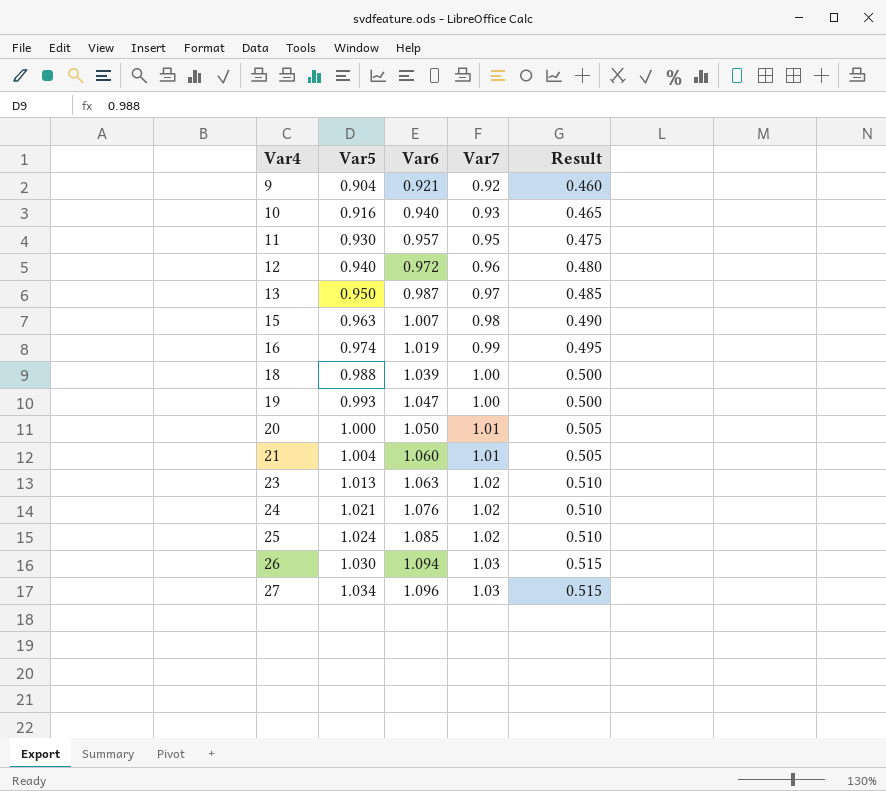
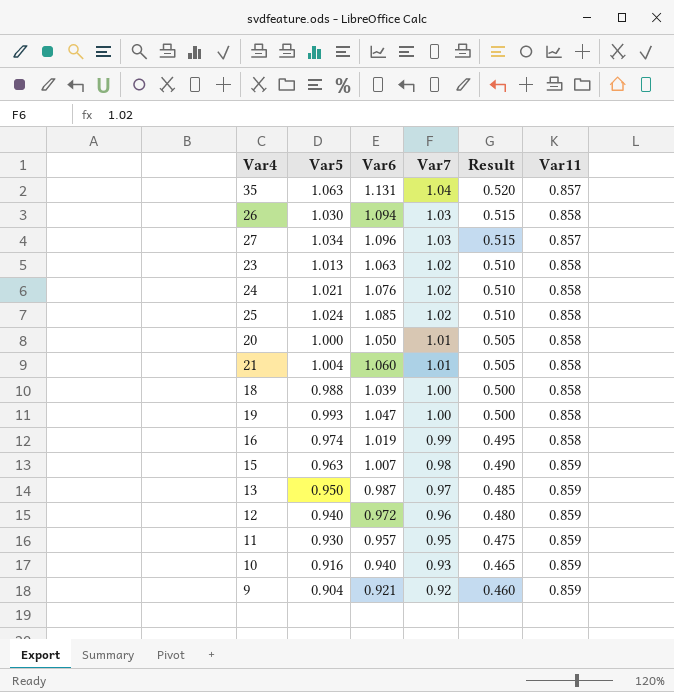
row order: Var4 ascending -> Var7 descending
column Var11 | position: none -> 6
row 35: none -> 1.063 | 1.131 | 1.04 | 0.520 | 0.857

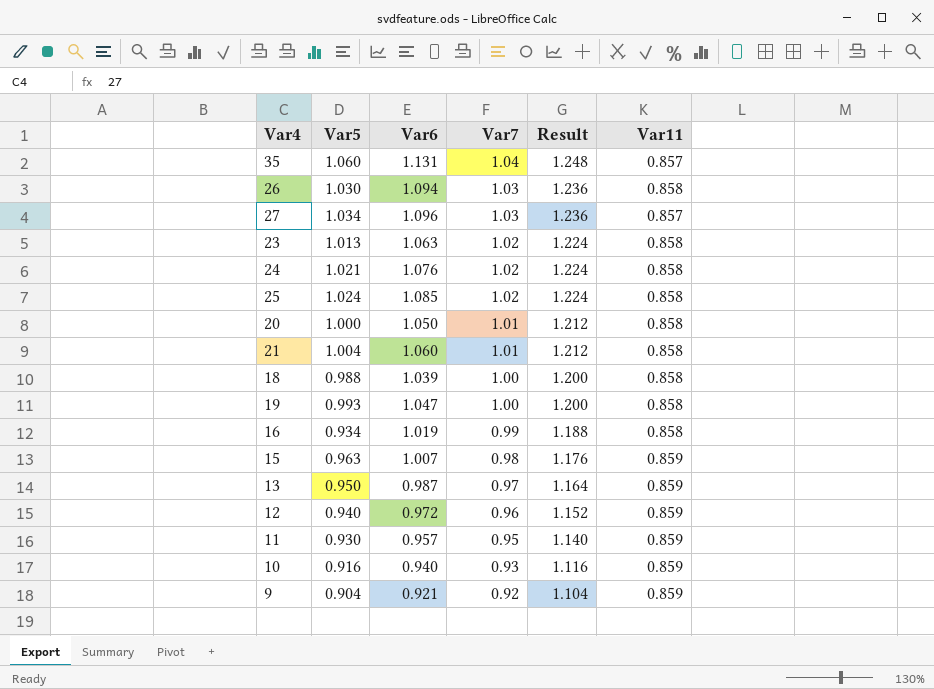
column Result | formula: [Var7] * 0.5 -> [Var7] * 1.2
35 | Var5: 1.063 -> 1.060
16 | Var5: 0.974 -> 0.934

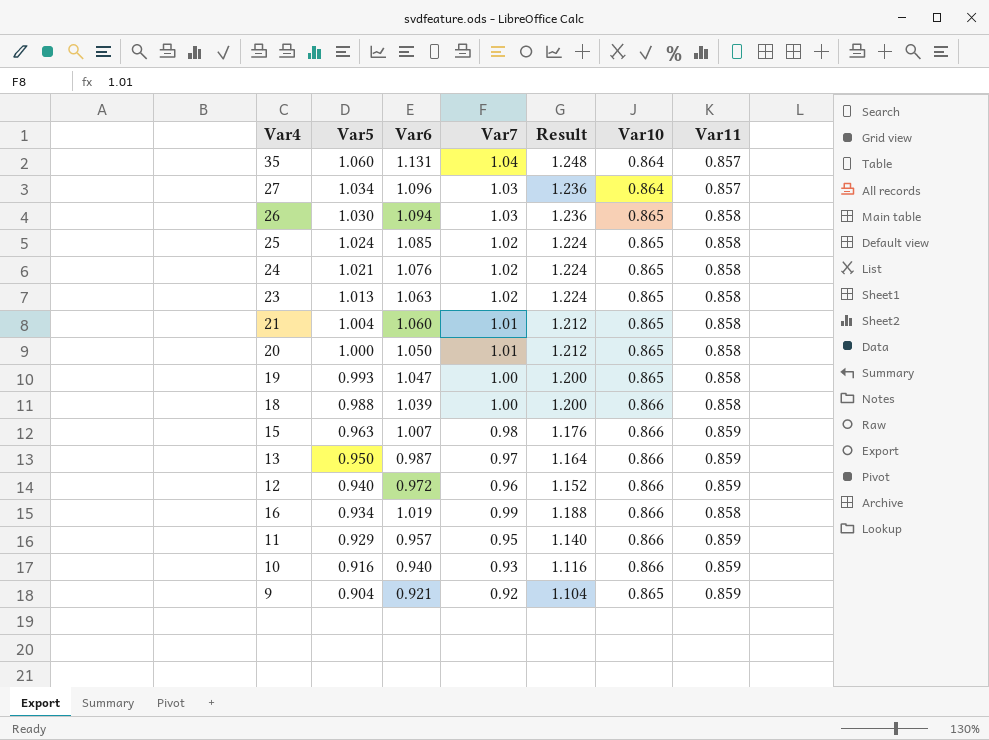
row order: Var7 descending -> Var5 descending
column Var10 | position: none -> 6
11 | Var5: 0.930 -> 0.929

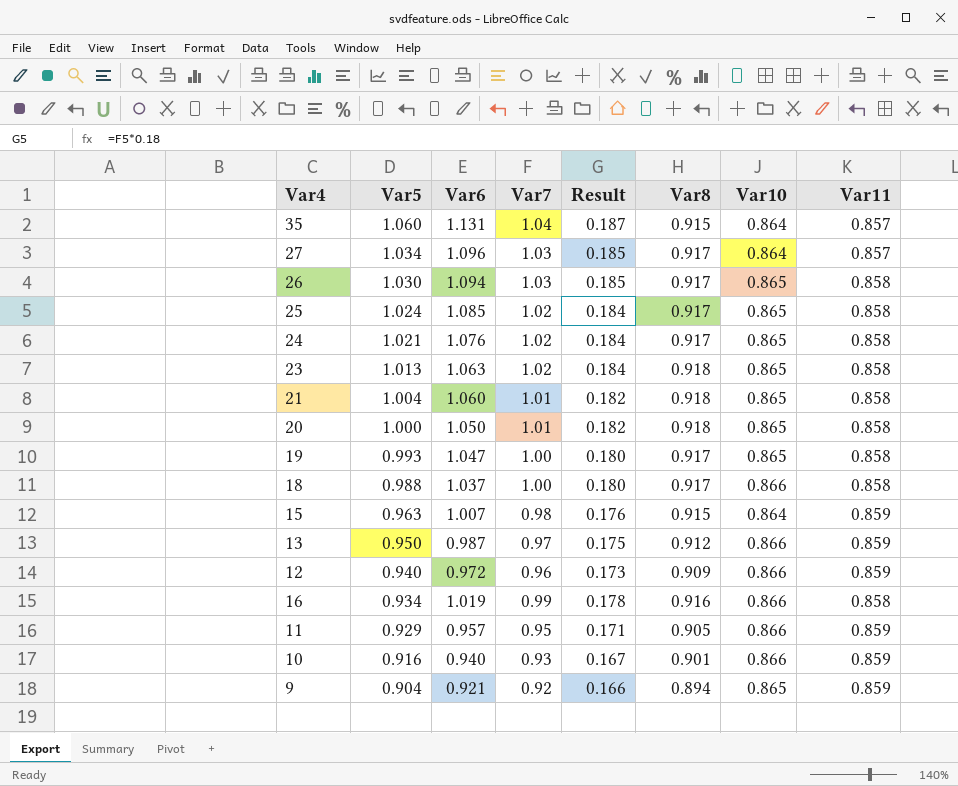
column Result | formula: [Var7] * 1.2 -> [Var7] * 0.18
column Var8 | position: none -> 6
18 | Var6: 1.039 -> 1.037
15 | Var10: 0.866 -> 0.864

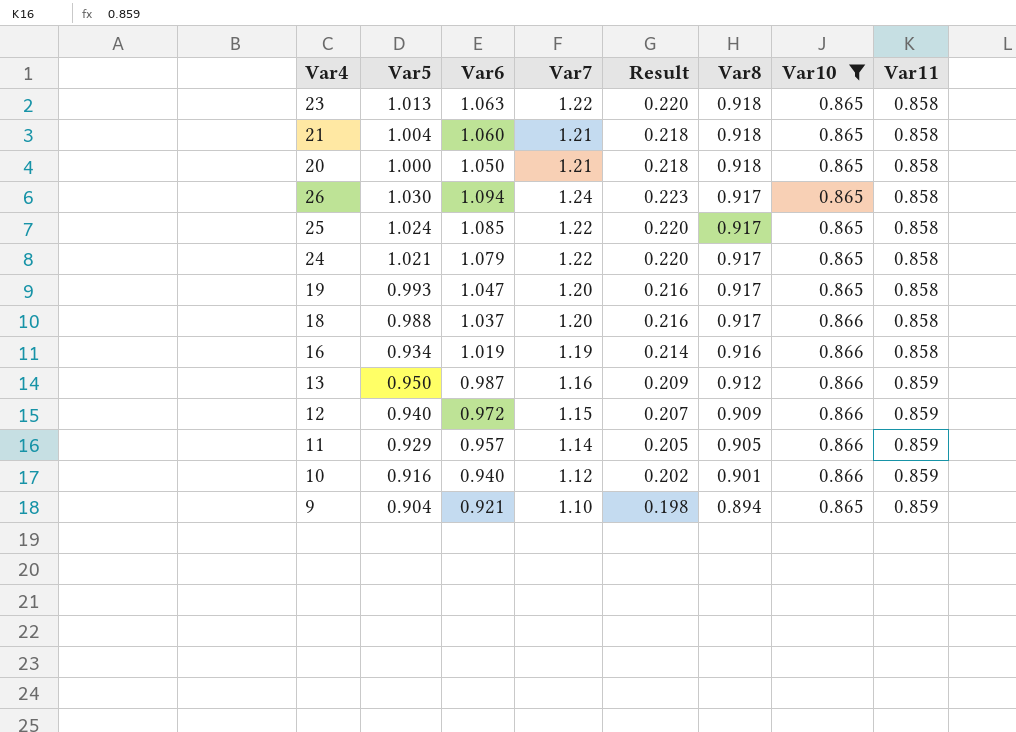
filter: none -> Var10 != 0.864
row order: Var5 descending -> Var8 descending
23 | Var7: 1.02 -> 1.22
23 | Result: 0.184 -> 0.220
21 | Var7: 1.01 -> 1.21
21 | Result: 0.182 -> 0.218
20 | Var7: 1.01 -> 1.21
20 | Result: 0.182 -> 0.218
26 | Var7: 1.03 -> 1.24
26 | Result: 0.185 -> 0.223
25 | Var7: 1.02 -> 1.22
25 | Result: 0.184 -> 0.220
24 | Var6: 1.076 -> 1.079
24 | Var7: 1.02 -> 1.22
24 | Result: 0.184 -> 0.220
19 | Var7: 1.00 -> 1.20
19 | Result: 0.180 -> 0.216
18 | Var7: 1.00 -> 1.20
18 | Result: 0.180 -> 0.216
16 | Var7: 0.99 -> 1.19
16 | Result: 0.178 -> 0.214
13 | Var7: 0.97 -> 1.16
13 | Result: 0.175 -> 0.209
12 | Var7: 0.96 -> 1.15
12 | Result: 0.173 -> 0.207
11 | Var7: 0.95 -> 1.14
11 | Result: 0.171 -> 0.205
10 | Var7: 0.93 -> 1.12
10 | Result: 0.167 -> 0.202
9 | Var7: 0.92 -> 1.10
9 | Result: 0.166 -> 0.198

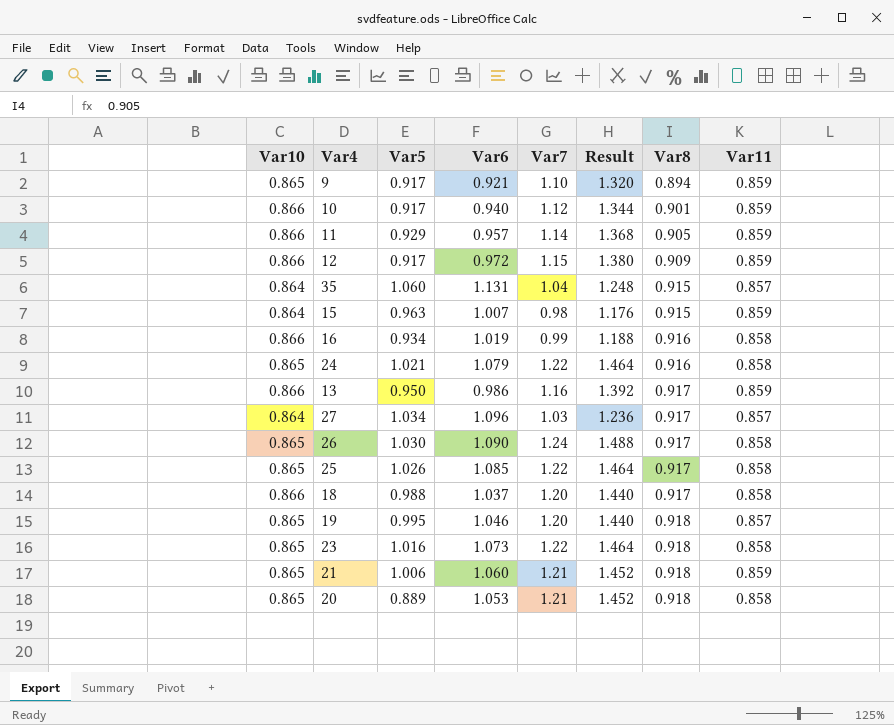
filter: Var10 != 0.864 -> none
row order: Var8 descending -> Var8 ascending
column Var10 | position: 7 -> 1
column Result | formula: [Var7] * 0.18 -> [Var7] * 1.2
9 | Var5: 0.904 -> 0.917
10 | Var5: 0.916 -> 0.917
12 | Var5: 0.940 -> 0.917
16 | Var7: 1.19 -> 0.99
24 | Var8: 0.917 -> 0.916
13 | Var6: 0.987 -> 0.986
13 | Var8: 0.912 -> 0.917
26 | Var6: 1.094 -> 1.090
25 | Var5: 1.024 -> 1.026
19 | Var5: 0.993 -> 0.995
19 | Var6: 1.047 -> 1.046
19 | Var8: 0.917 -> 0.918
19 | Var11: 0.858 -> 0.857
23 | Var5: 1.013 -> 1.016
23 | Var6: 1.063 -> 1.073
21 | Var5: 1.004 -> 1.006
21 | Var11: 0.858 -> 0.859
20 | Var5: 1.000 -> 0.889
20 | Var6: 1.050 -> 1.053

